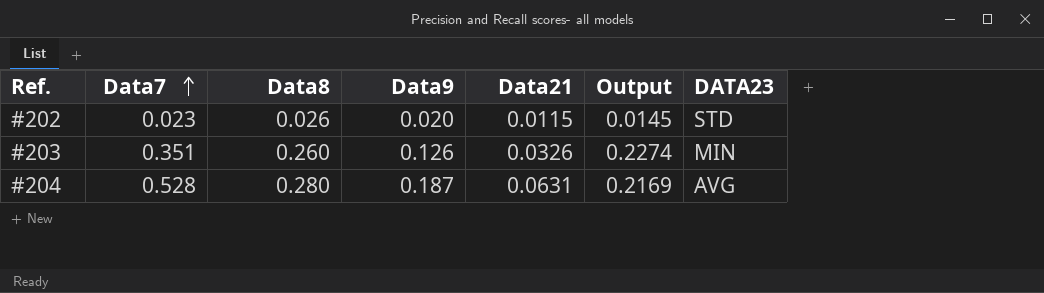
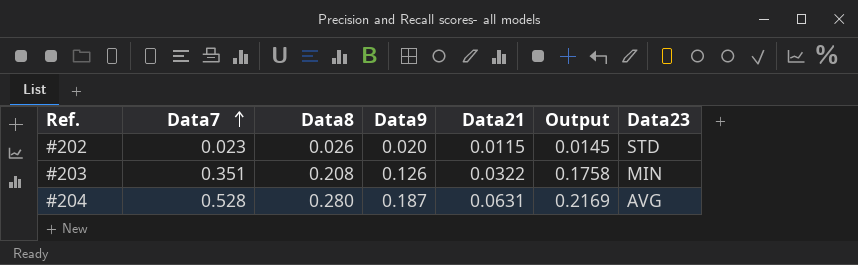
column name: DATA23 -> Data23
#203 | Data8: 0.260 -> 0.208
#203 | Data21: 0.0326 -> 0.0322
#203 | Output: 0.2274 -> 0.1758

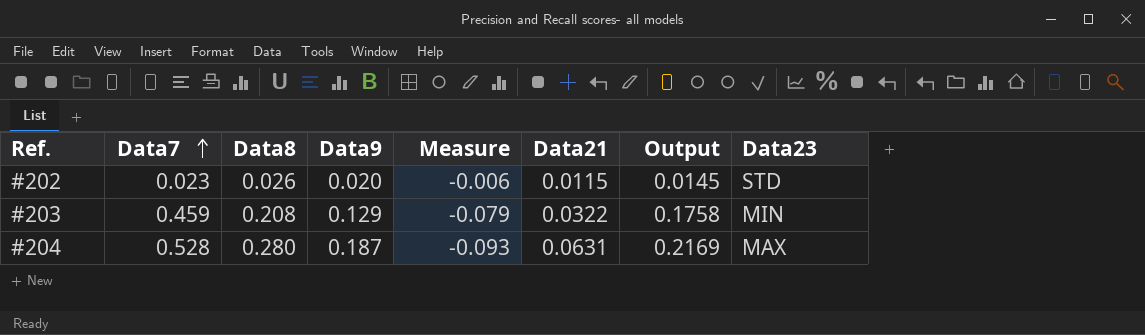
column Measure | formula: none -> [Data9] - [Data8]
#203 | Data7: 0.351 -> 0.459
#203 | Data9: 0.126 -> 0.129
#204 | Data23: AVG -> MAX

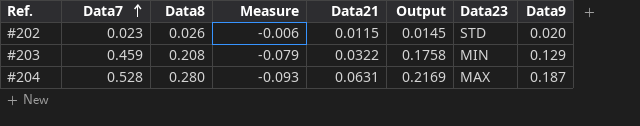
column Data9 | position: 4 -> 8

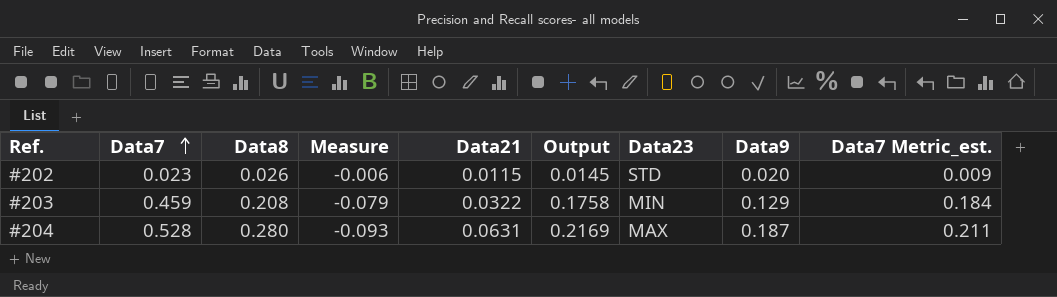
column Data7 Metric_est. | formula: none -> [Data7] * 0.4

